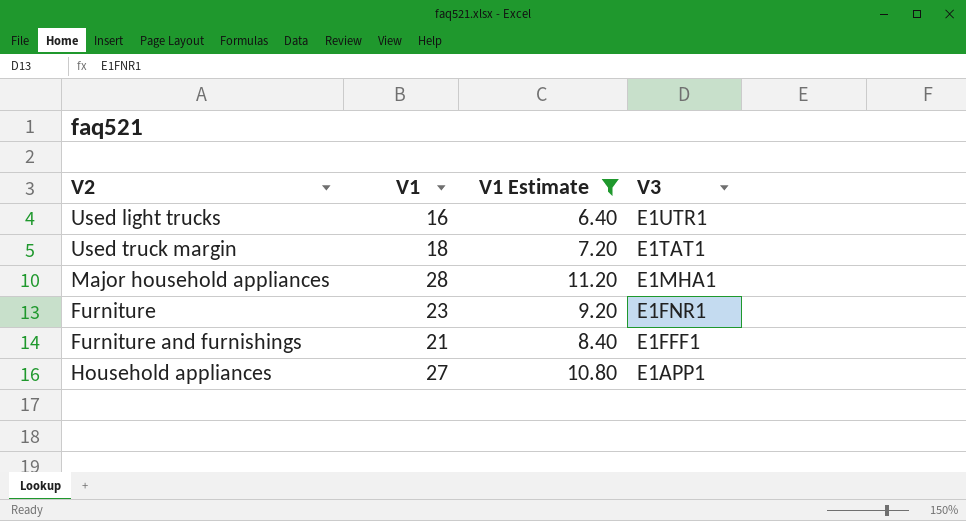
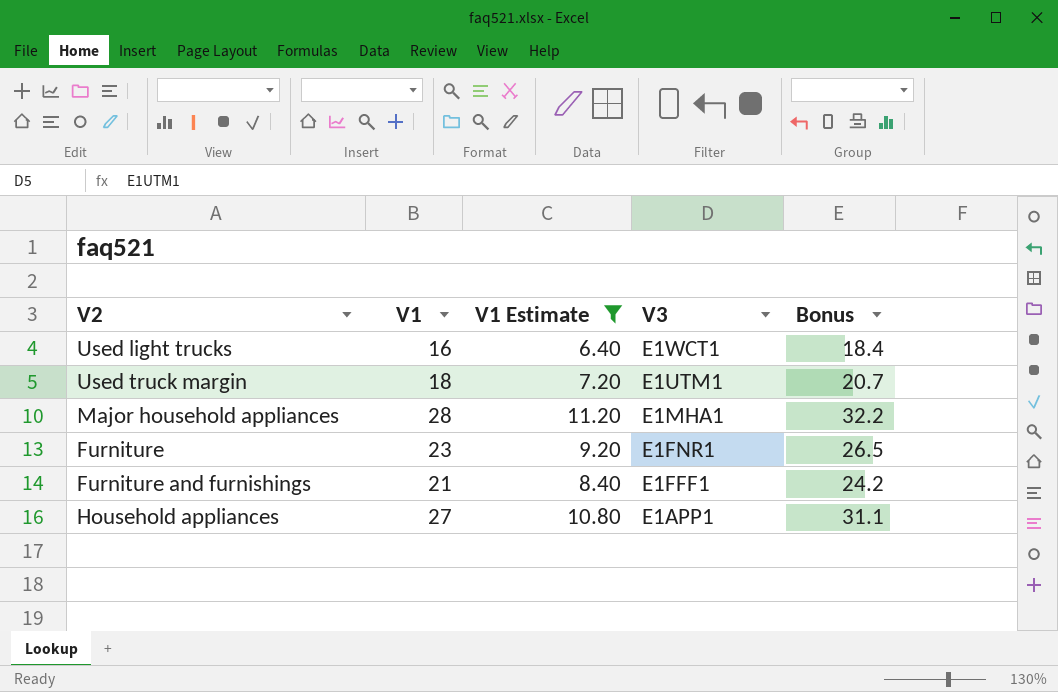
column Bonus | formula: none -> [V1] * 1.15
Used light trucks | V3: E1UTR1 -> E1WCT1
Used truck margin | V3: E1TAT1 -> E1UTM1

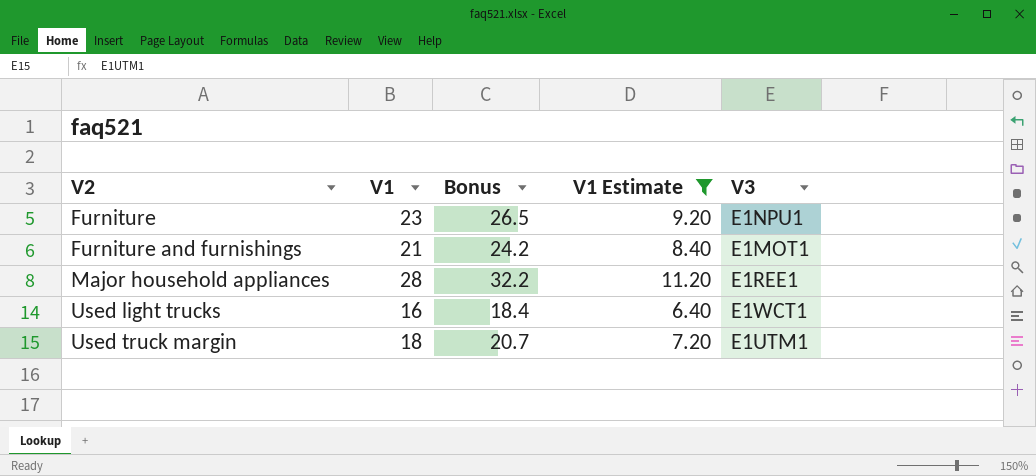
row order: V3 descending -> V2 ascending
column Bonus | position: 5 -> 3
row Household appliances: 27 | 10.80 | E1APP1 | 31.1 -> none
Furniture | V3: E1FNR1 -> E1NPU1
Furniture and furnishings | V3: E1FFF1 -> E1MOT1
Major household appliances | V3: E1MHA1 -> E1REE1

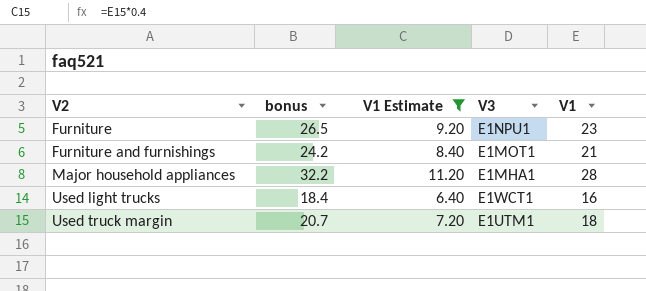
column name: Bonus -> bonus
column V1 | position: 2 -> 5
Major household appliances | V3: E1REE1 -> E1MHA1

